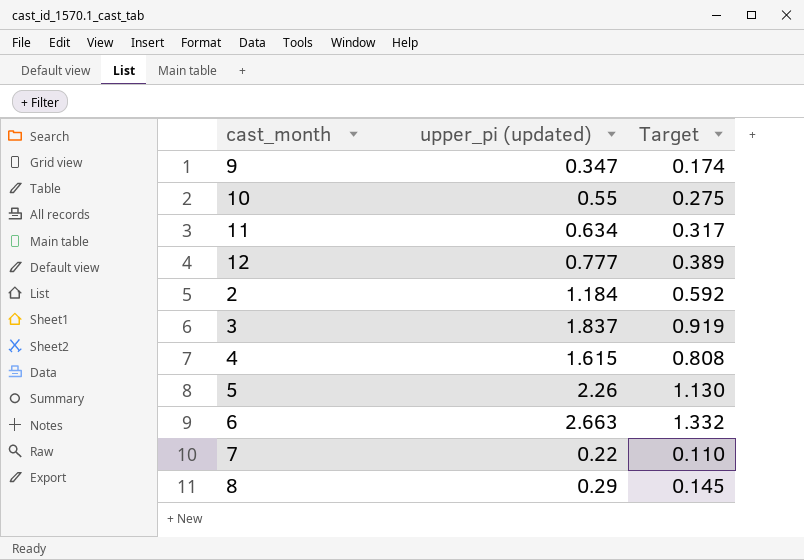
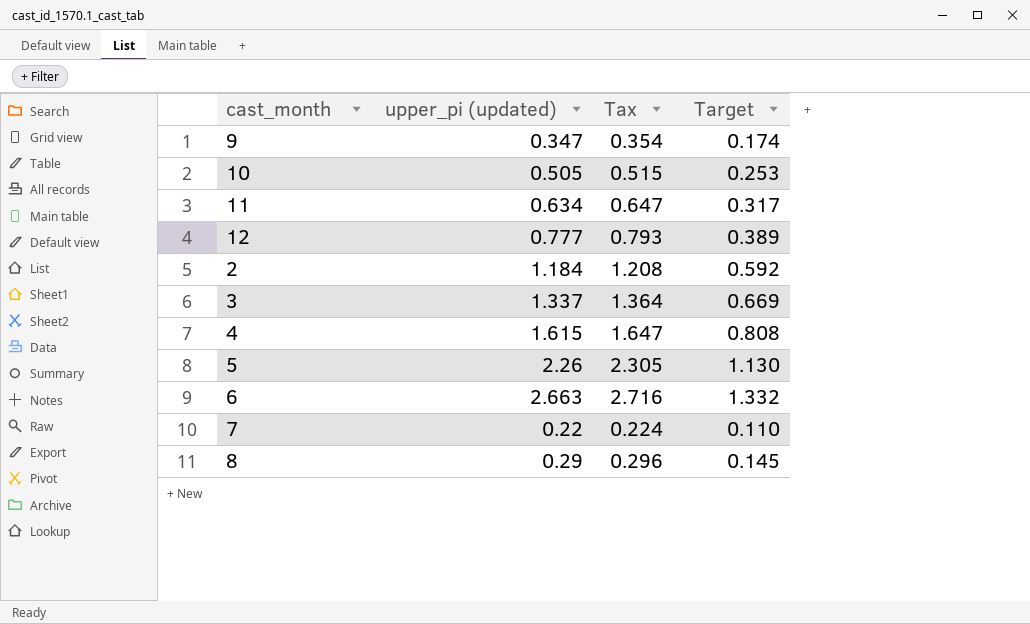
column Tax | formula: none -> [upper_pi (updated)] * 1.02
10 | upper_pi (updated): 0.55 -> 0.505
10 | Target: 0.275 -> 0.253
3 | upper_pi (updated): 1.837 -> 1.337
3 | Target: 0.919 -> 0.669

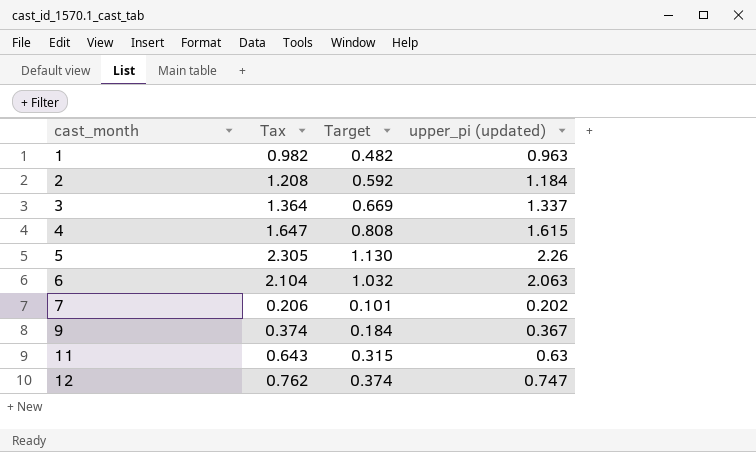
row order: none -> cast_month ascending
column upper_pi (updated) | position: 2 -> 4
row 10: 0.505 | 0.515 | 0.253 -> none
row 8: 0.29 | 0.296 | 0.145 -> none
row 1: none -> 0.982 | 0.482 | 0.963
6 | Tax: 2.716 -> 2.104
6 | Target: 1.332 -> 1.032
6 | upper_pi (updated): 2.663 -> 2.063
7 | Tax: 0.224 -> 0.206
7 | Target: 0.110 -> 0.101
7 | upper_pi (updated): 0.22 -> 0.202
9 | Tax: 0.354 -> 0.374
9 | Target: 0.174 -> 0.184
9 | upper_pi (updated): 0.347 -> 0.367
11 | Tax: 0.647 -> 0.643
11 | Target: 0.317 -> 0.315
11 | upper_pi (updated): 0.634 -> 0.63
12 | Tax: 0.793 -> 0.762
12 | Target: 0.389 -> 0.374
12 | upper_pi (updated): 0.777 -> 0.747

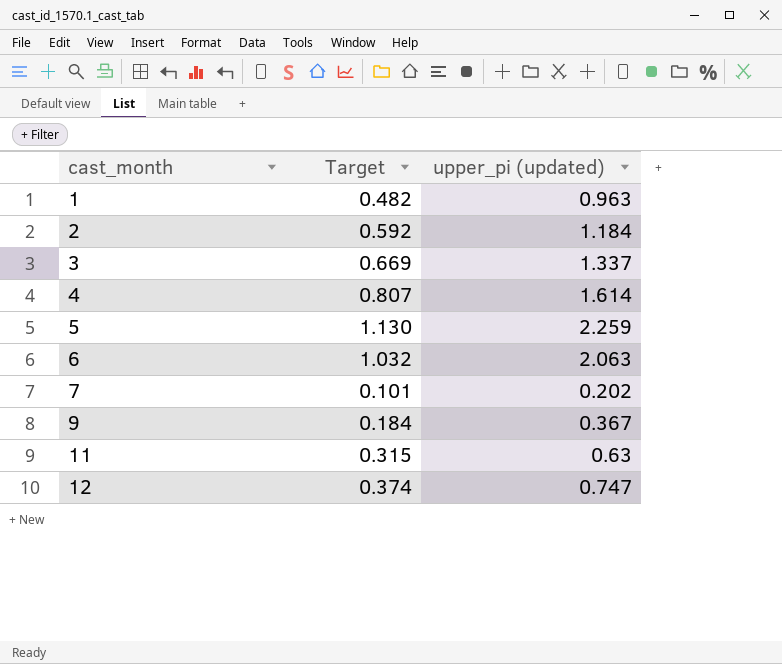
column Tax | formula: [upper_pi (updated)] * 1.02 -> none
4 | Target: 0.808 -> 0.807
4 | upper_pi (updated): 1.615 -> 1.614
5 | upper_pi (updated): 2.26 -> 2.259

